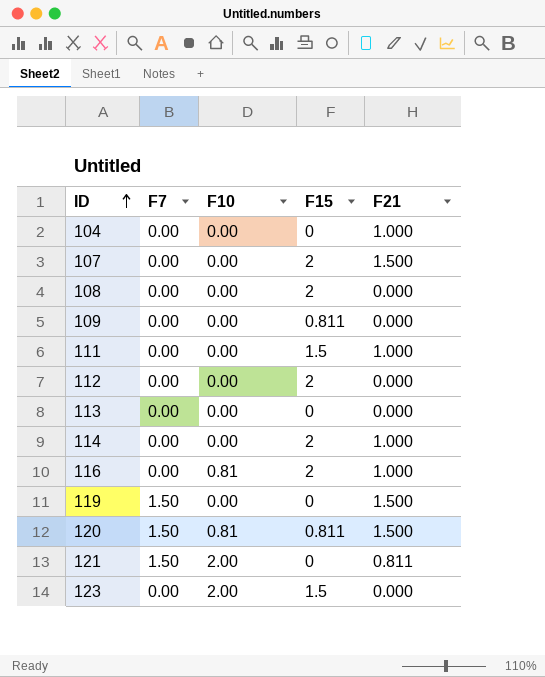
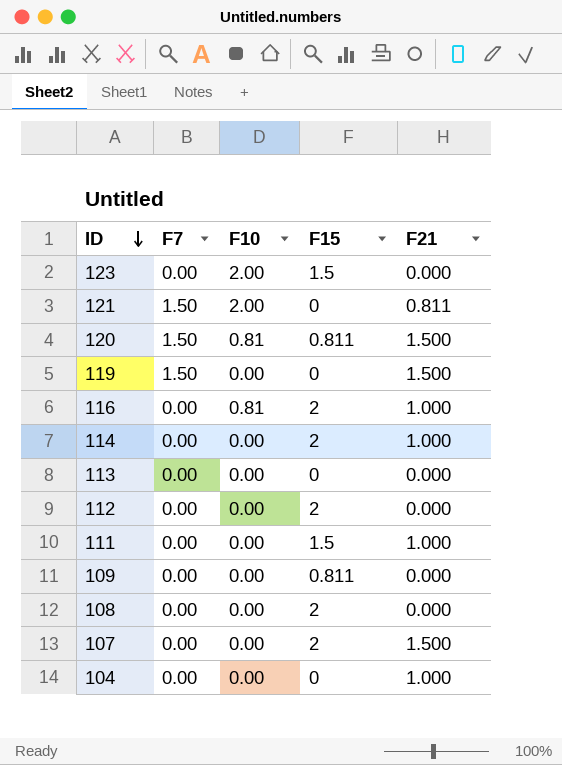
row order: ID ascending -> ID descending

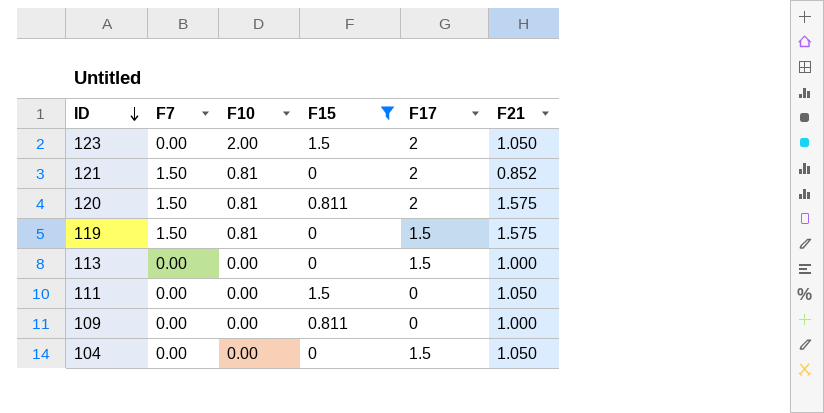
filter: none -> F15 != 2
column F17 | position: none -> 5
123 | F21: 0.000 -> 1.050
121 | F10: 2.00 -> 0.81
121 | F21: 0.811 -> 0.852
120 | F21: 1.500 -> 1.575
119 | F10: 0.00 -> 0.81
119 | F21: 1.500 -> 1.575
113 | F21: 0.000 -> 1.000
111 | F21: 1.000 -> 1.050
109 | F21: 0.000 -> 1.000
104 | F21: 1.000 -> 1.050

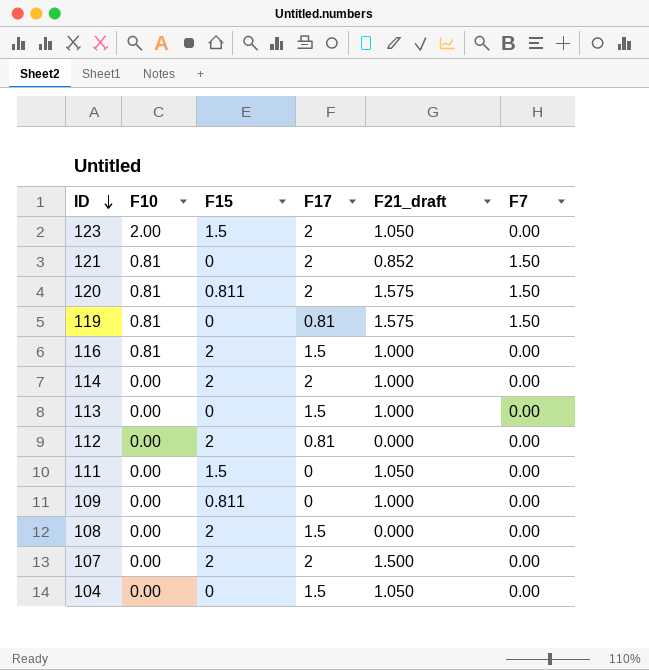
filter: F15 != 2 -> none
column name: F21 -> F21_draft
column F7 | position: 2 -> 6
119 | F17: 1.5 -> 0.81

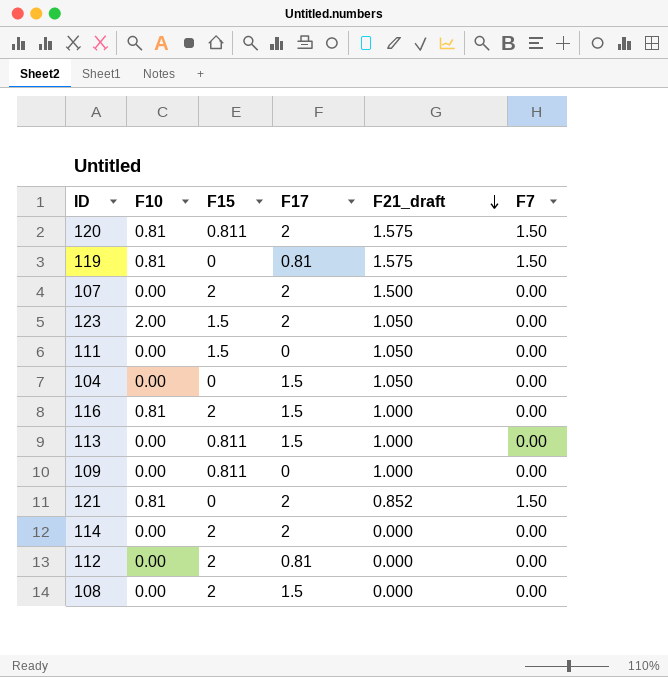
row order: ID descending -> F21_draft descending
113 | F15: 0 -> 0.811
114 | F21_draft: 1.000 -> 0.000

